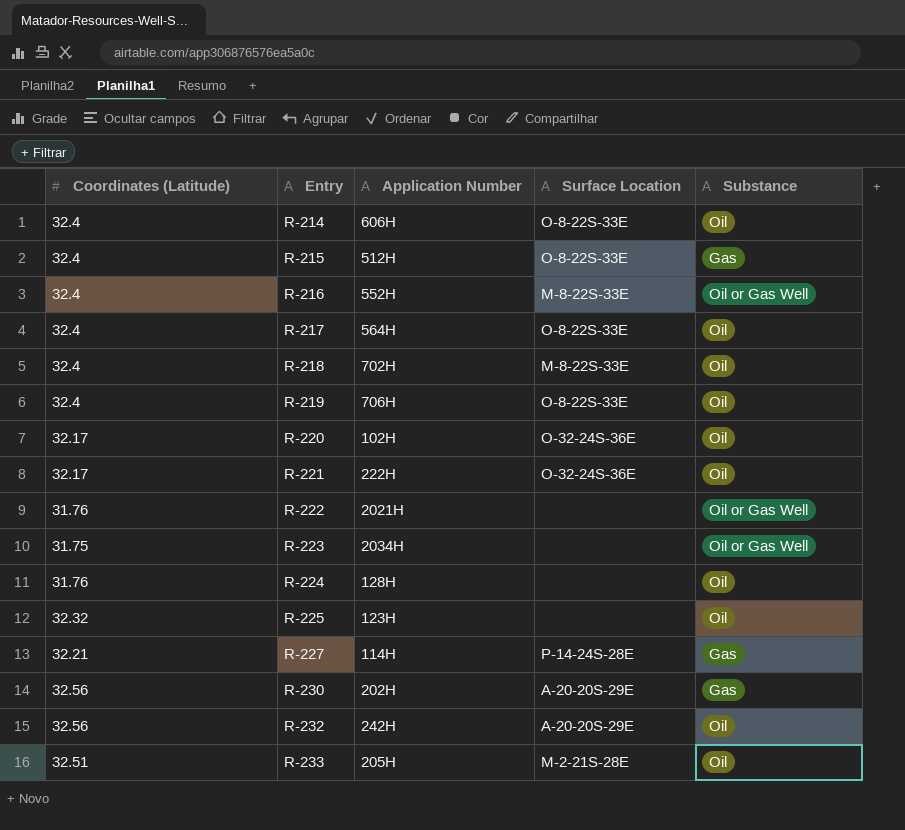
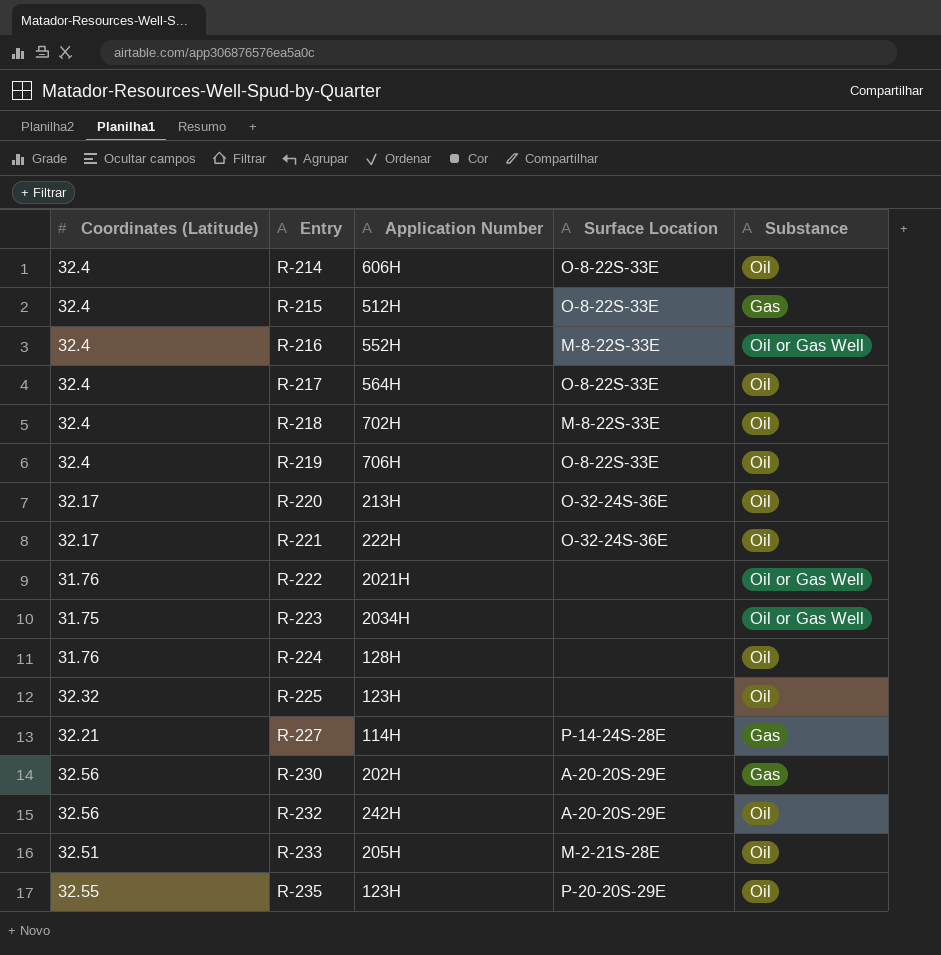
R-220 | Application Number: 102H -> 213H
row R-235: none -> 32.55 | 123H | P-20-20S-29E | Oil

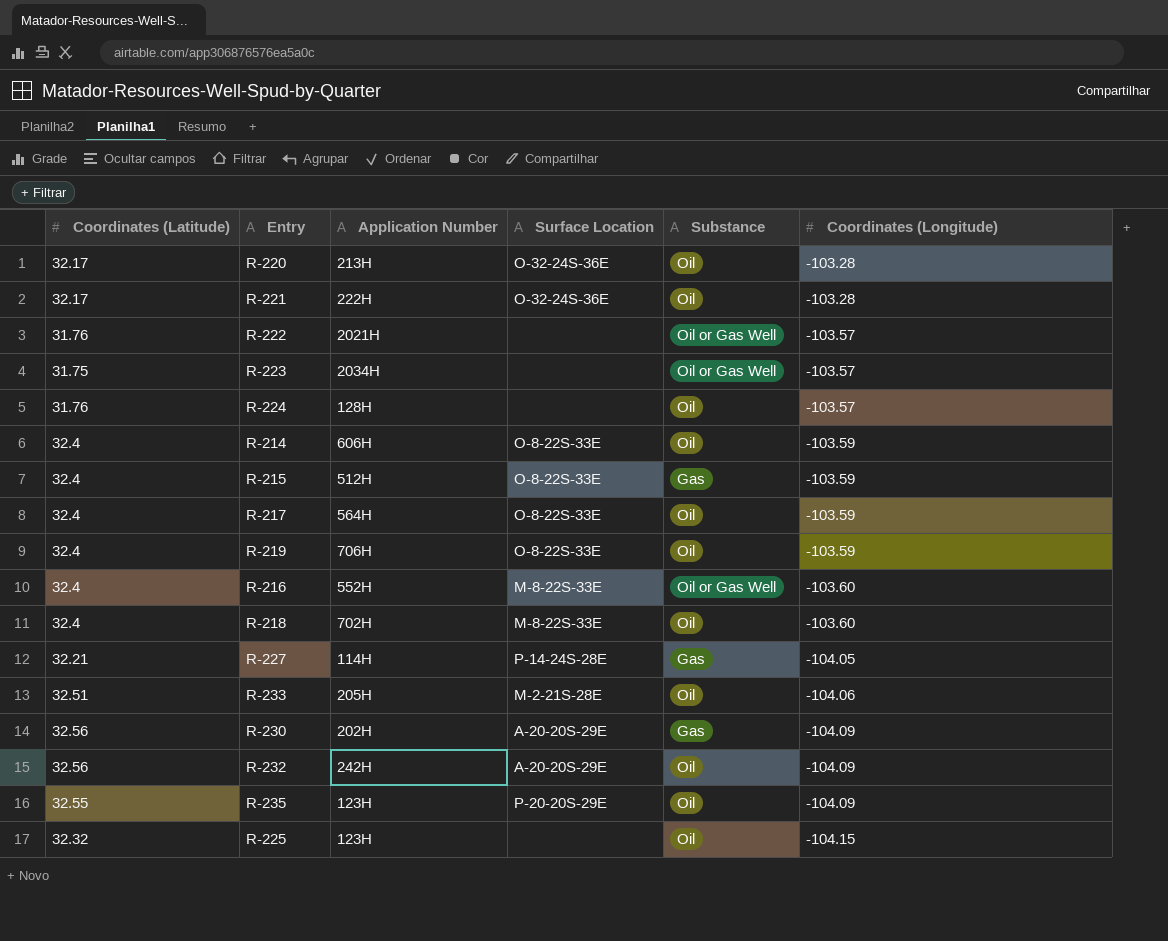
row order: Entry ascending -> Coordinates (Longitude) descending
column Coordinates (Longitude) | position: none -> 6

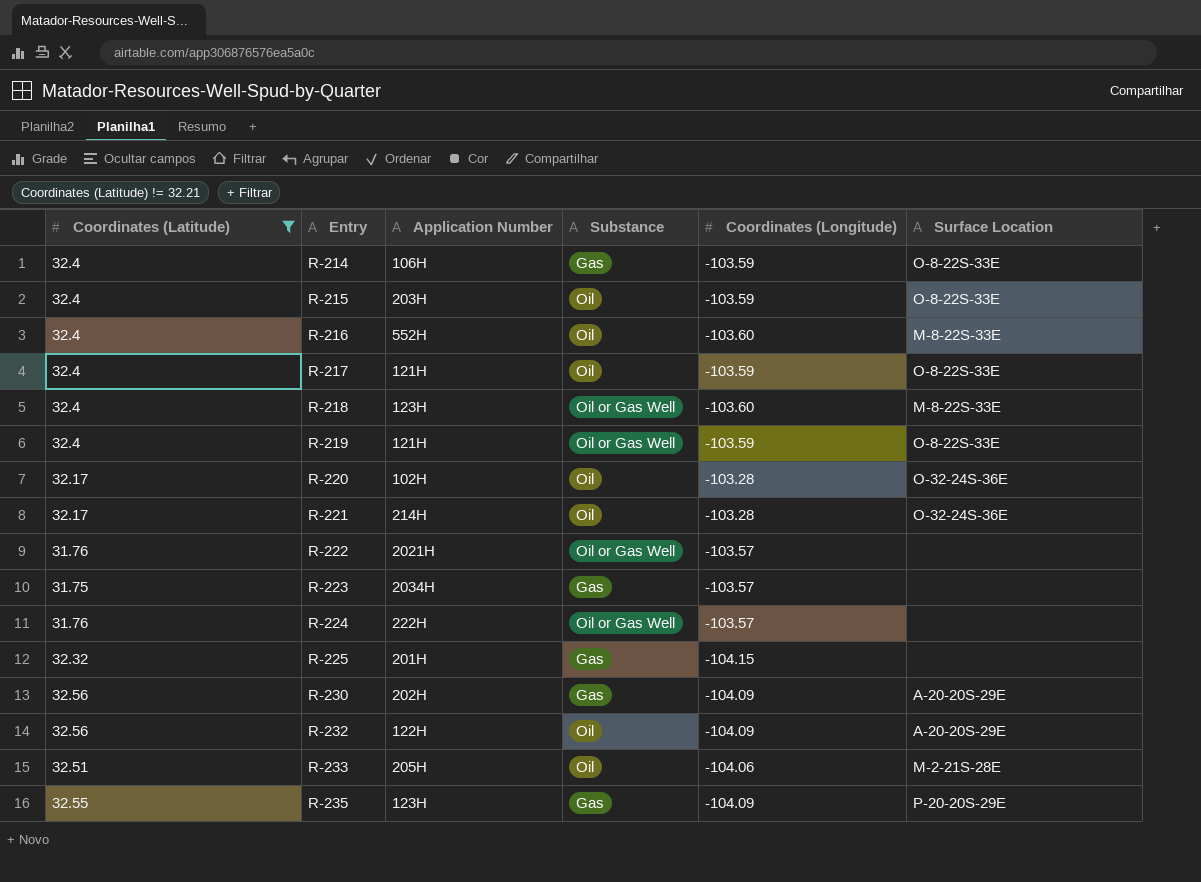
filter: none -> Coordinates (Latitude) != 32.21
row order: Coordinates (Longitude) descending -> Entry ascending
column Surface Location | position: 4 -> 6
R-214 | Application Number: 606H -> 106H
R-214 | Substance: Oil -> Gas
R-215 | Application Number: 512H -> 203H
R-215 | Substance: Gas -> Oil
R-216 | Substance: Oil or Gas Well -> Oil
R-217 | Application Number: 564H -> 121H
R-218 | Application Number: 702H -> 123H
R-218 | Substance: Oil -> Oil or Gas Well
R-219 | Application Number: 706H -> 121H
R-219 | Substance: Oil -> Oil or Gas Well
R-220 | Application Number: 213H -> 102H
R-221 | Application Number: 222H -> 214H
R-223 | Substance: Oil or Gas Well -> Gas
R-224 | Application Number: 128H -> 222H
R-224 | Substance: Oil -> Oil or Gas Well
R-225 | Application Number: 123H -> 201H
R-225 | Substance: Oil -> Gas
R-232 | Application Number: 242H -> 122H
R-235 | Substance: Oil -> Gas

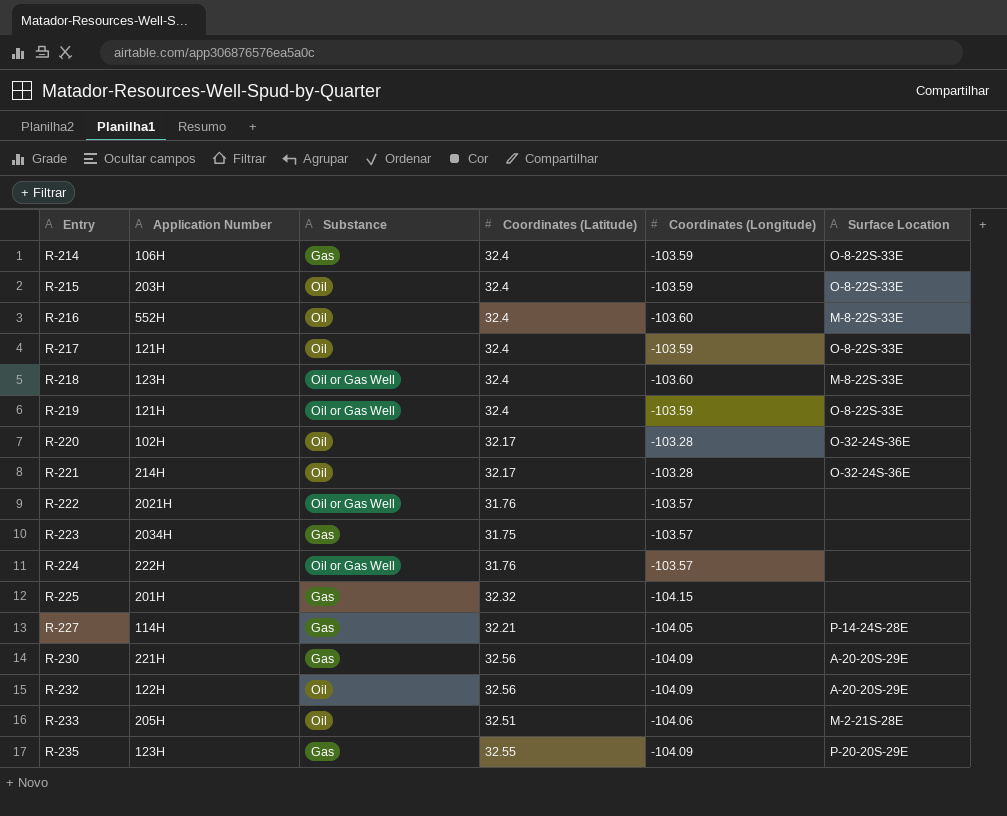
filter: Coordinates (Latitude) != 32.21 -> none
column Coordinates (Latitude) | position: 1 -> 4
R-230 | Application Number: 202H -> 221H

